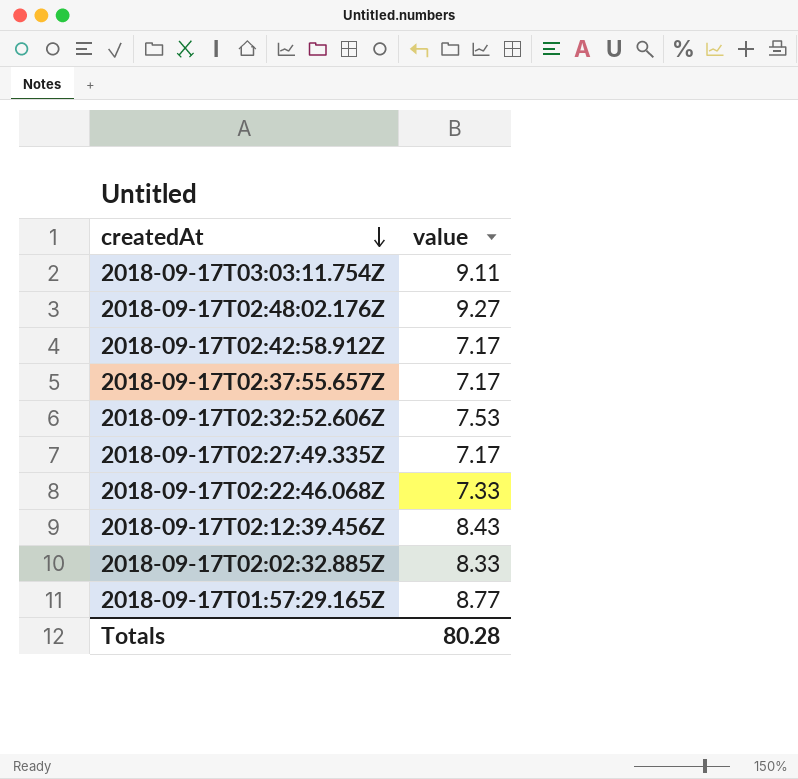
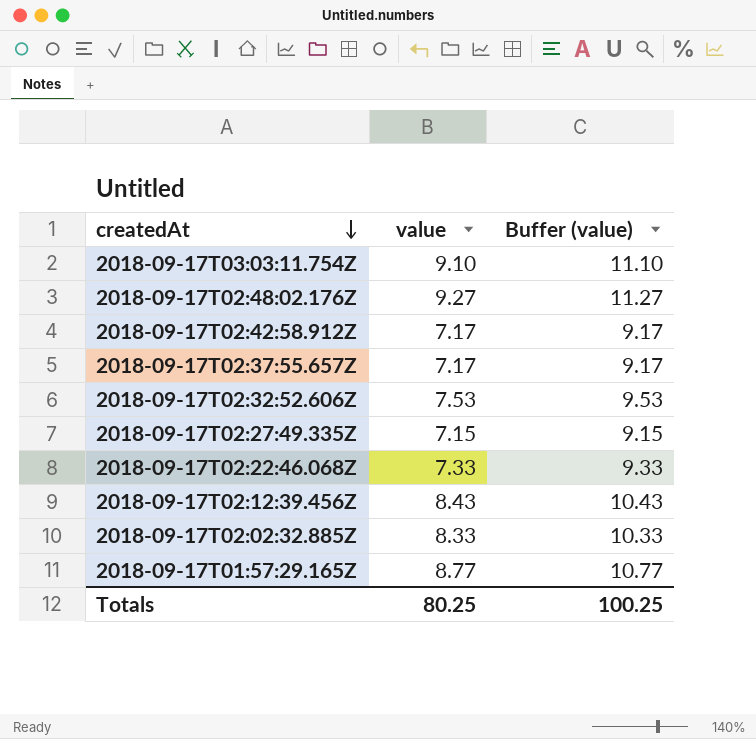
column Buffer (value) | formula: none -> [value] + 2
2018-09-17T03:03:11.754Z | value: 9.11 -> 9.10
2018-09-17T02:27:49.335Z | value: 7.17 -> 7.15
Totals | value: 80.28 -> 80.25

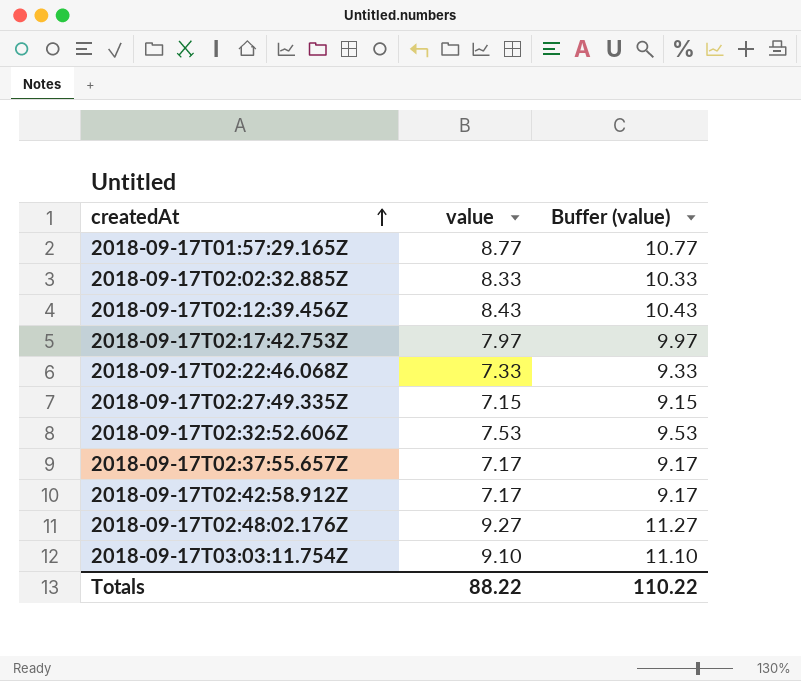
row order: createdAt descending -> createdAt ascending
row 2018-09-17T02:17:42.753Z: none -> 7.97 | 9.97
Totals | value: 80.25 -> 88.22
Totals | Buffer (value): 100.25 -> 110.22

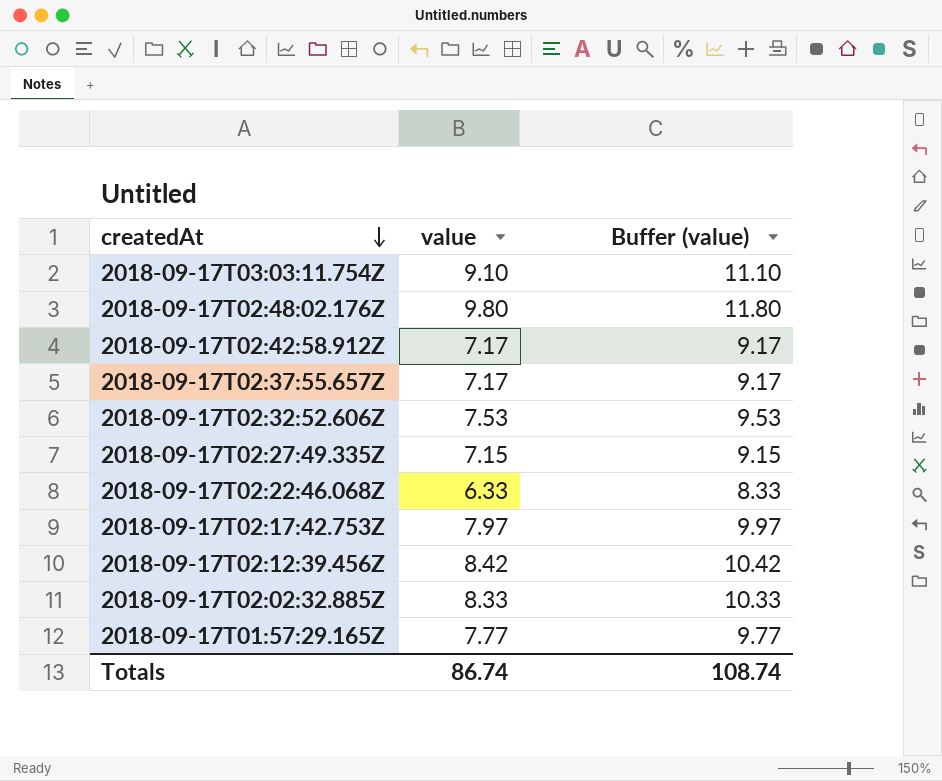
row order: createdAt ascending -> createdAt descending
2018-09-17T02:48:02.176Z | value: 9.27 -> 9.80
2018-09-17T02:48:02.176Z | Buffer (value): 11.27 -> 11.80
2018-09-17T02:22:46.068Z | value: 7.33 -> 6.33
2018-09-17T02:22:46.068Z | Buffer (value): 9.33 -> 8.33
2018-09-17T02:12:39.456Z | value: 8.43 -> 8.42
2018-09-17T02:12:39.456Z | Buffer (value): 10.43 -> 10.42
2018-09-17T01:57:29.165Z | value: 8.77 -> 7.77
2018-09-17T01:57:29.165Z | Buffer (value): 10.77 -> 9.77
Totals | value: 88.22 -> 86.74
Totals | Buffer (value): 110.22 -> 108.74

